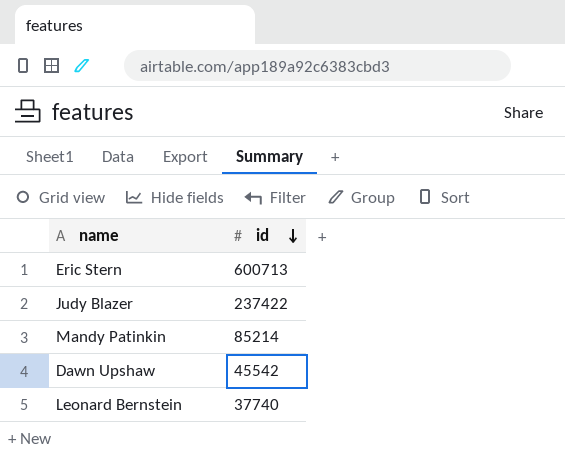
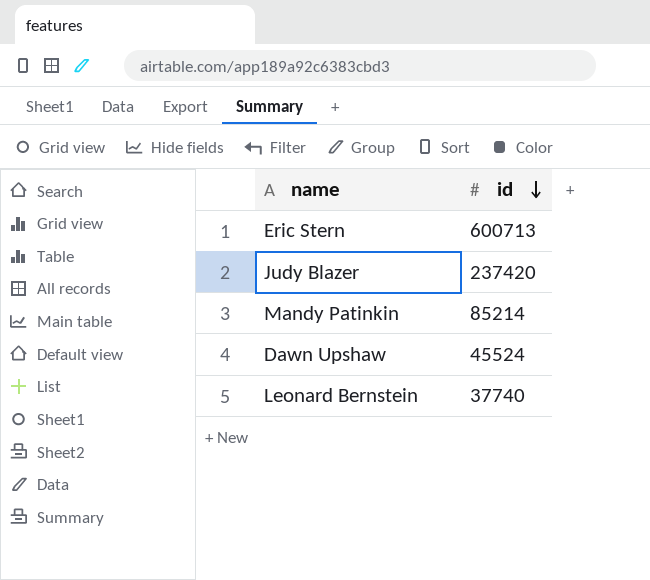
Judy Blazer | id: 237422 -> 237420
Dawn Upshaw | id: 45542 -> 45524

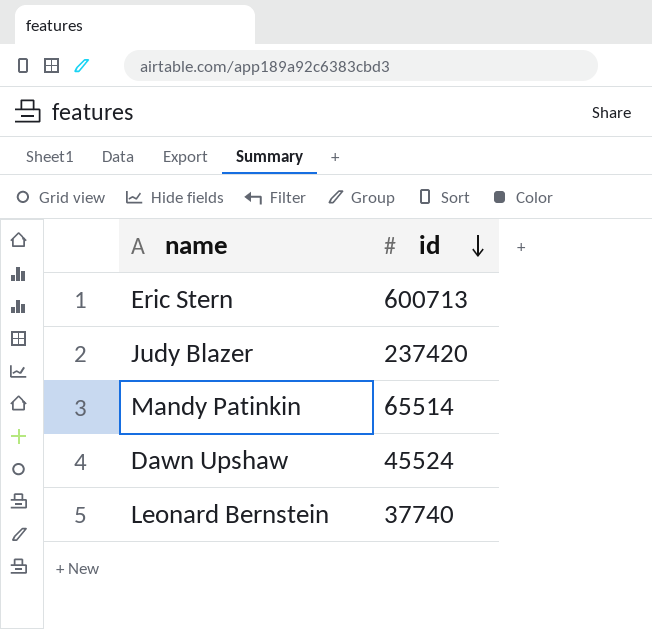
Mandy Patinkin | id: 85214 -> 65514

